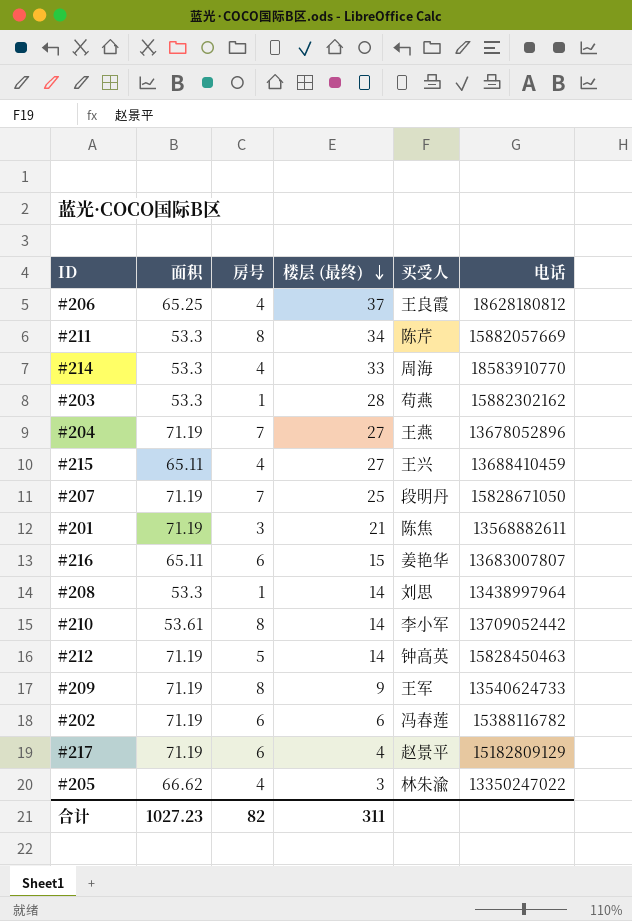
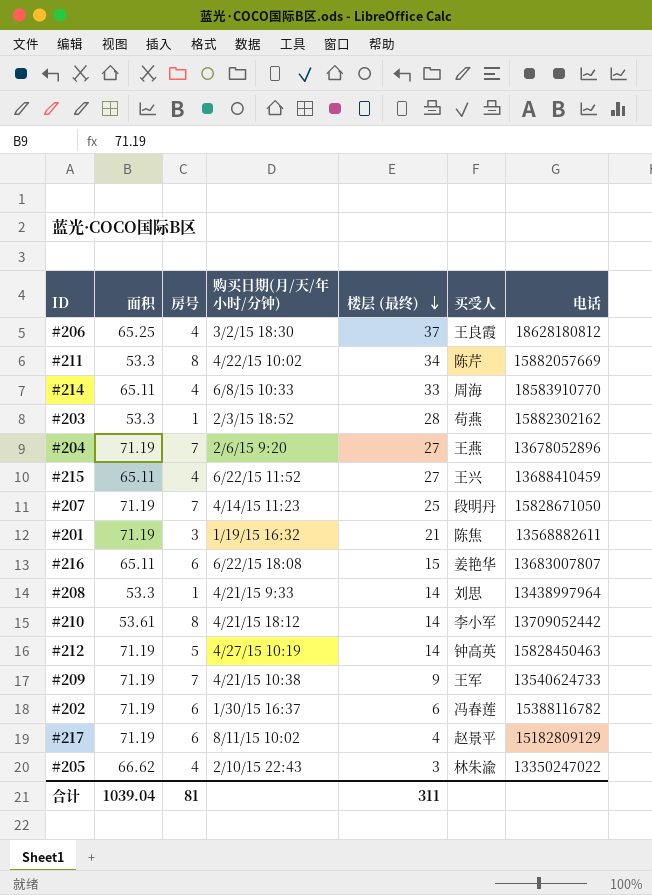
column 购买日期(月/天/年 小时/分钟) | position: none -> 4
#214 | 面积: 53.3 -> 65.11
#209 | 房号: 8 -> 7
合计 | 面积: 1027.23 -> 1039.04
合计 | 房号: 82 -> 81

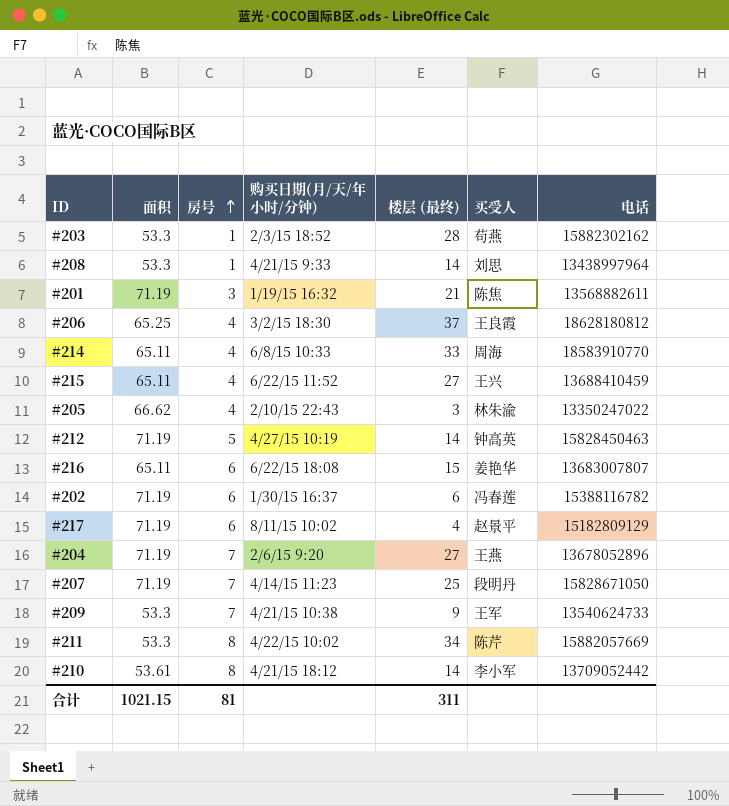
row order: 楼层 (最终) descending -> 房号 ascending
#209 | 面积: 71.19 -> 53.3
合计 | 面积: 1039.04 -> 1021.15

